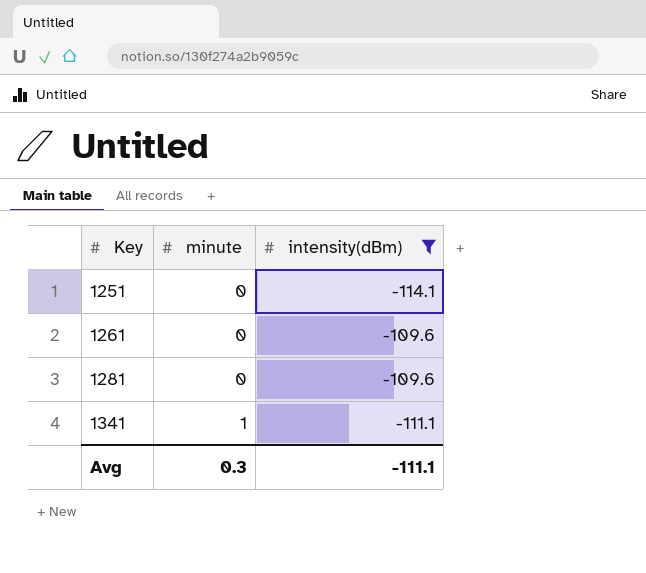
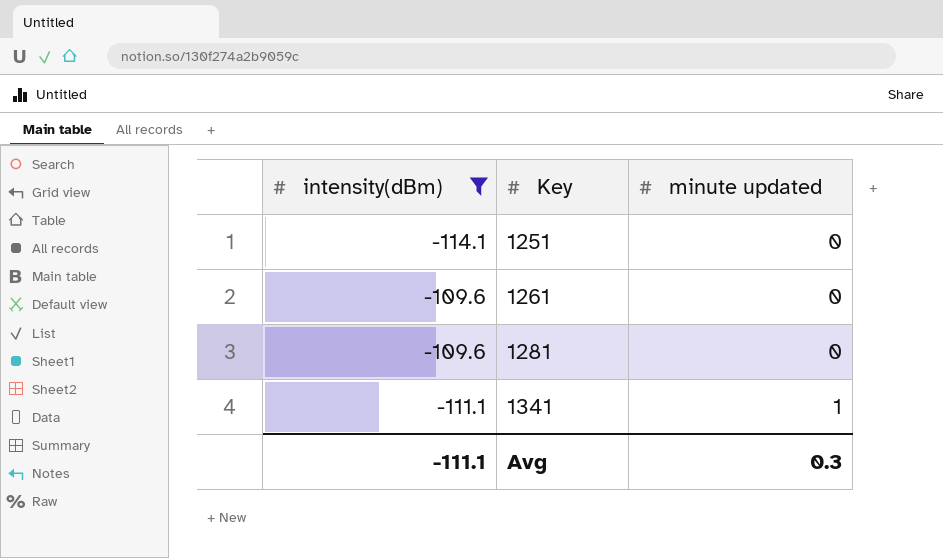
column intensity(dBm) | position: 3 -> 1
column name: minute -> minute updated

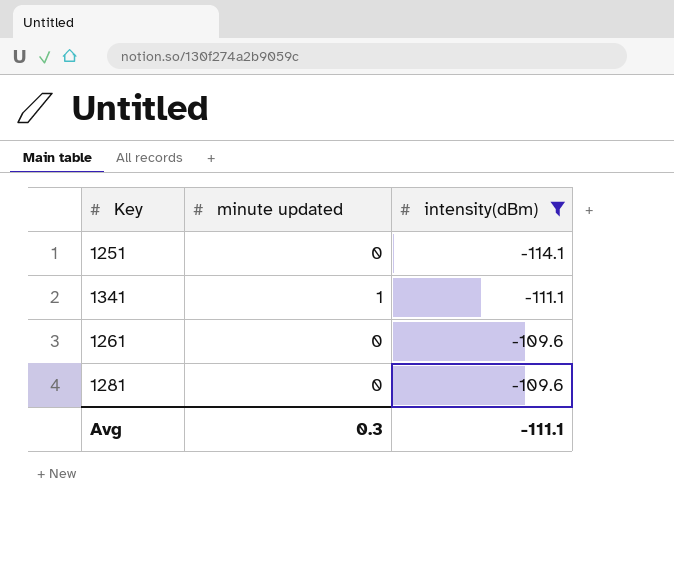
row order: Key ascending -> intensity(dBm) ascending
column intensity(dBm) | position: 1 -> 3

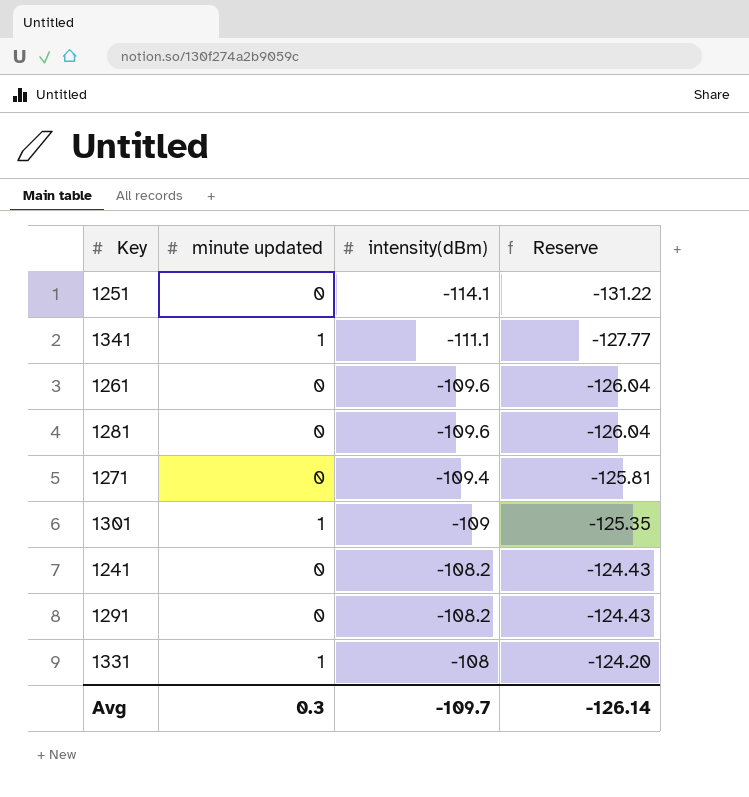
filter: intensity(dBm) <= -109.6 -> none
column Reserve | formula: none -> [intensity(dBm)] * 1.15
Avg | intensity(dBm): -111.1 -> -109.7

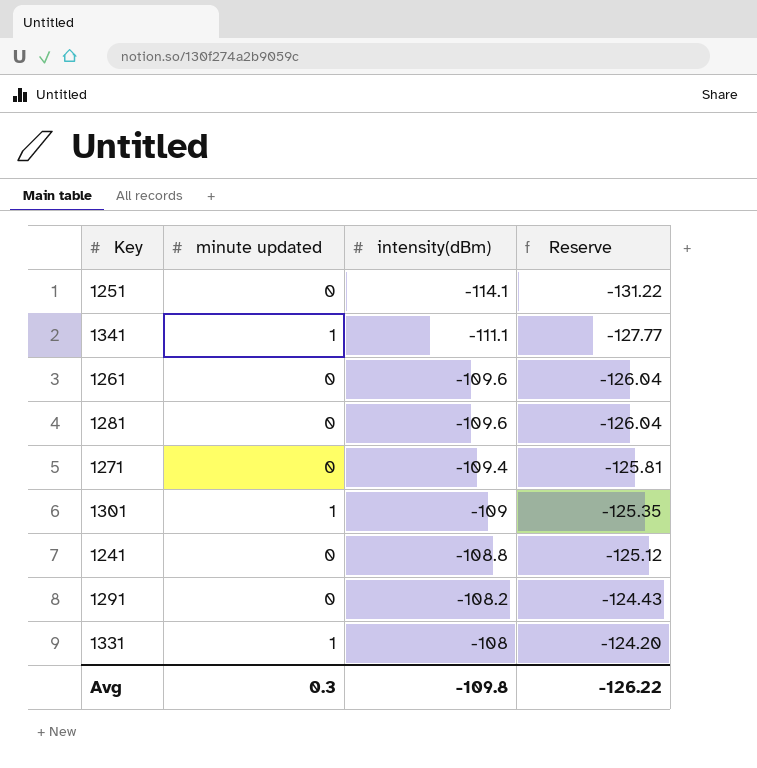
1241 | intensity(dBm): -108.2 -> -108.8
1241 | Reserve: -124.43 -> -125.12
Avg | intensity(dBm): -109.7 -> -109.8
Avg | Reserve: -126.14 -> -126.22

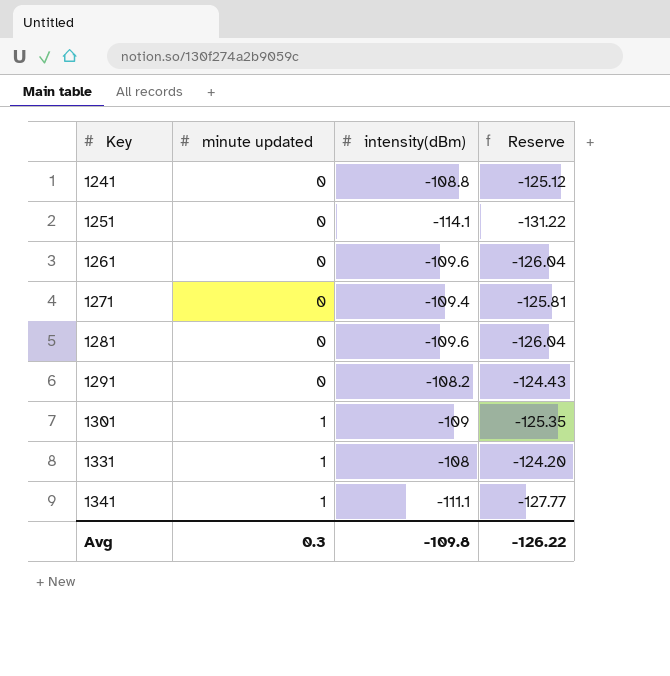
row order: intensity(dBm) ascending -> Key ascending

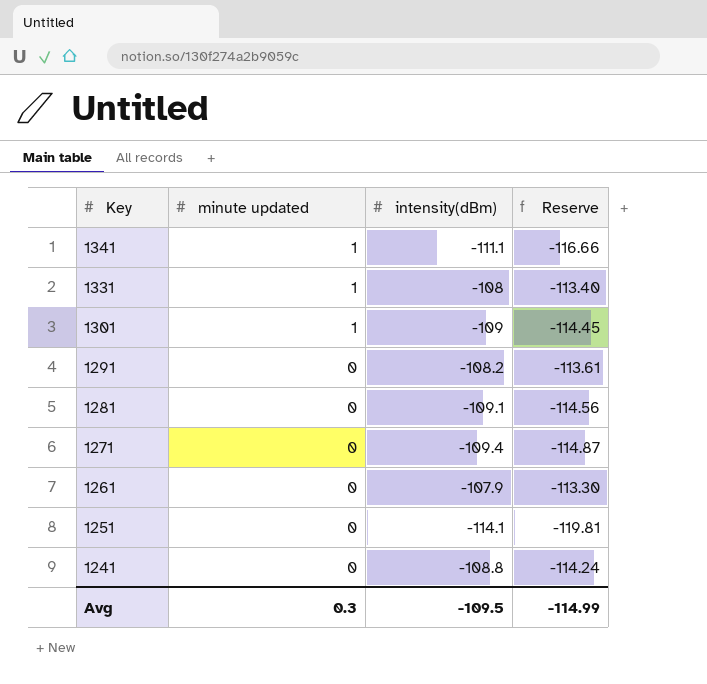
row order: Key ascending -> Key descending
column Reserve | formula: [intensity(dBm)] * 1.15 -> [intensity(dBm)] * 1.05
1281 | intensity(dBm): -109.6 -> -109.1
1261 | intensity(dBm): -109.6 -> -107.9
Avg | intensity(dBm): -109.8 -> -109.5
Avg | Reserve: -126.22 -> -114.99

